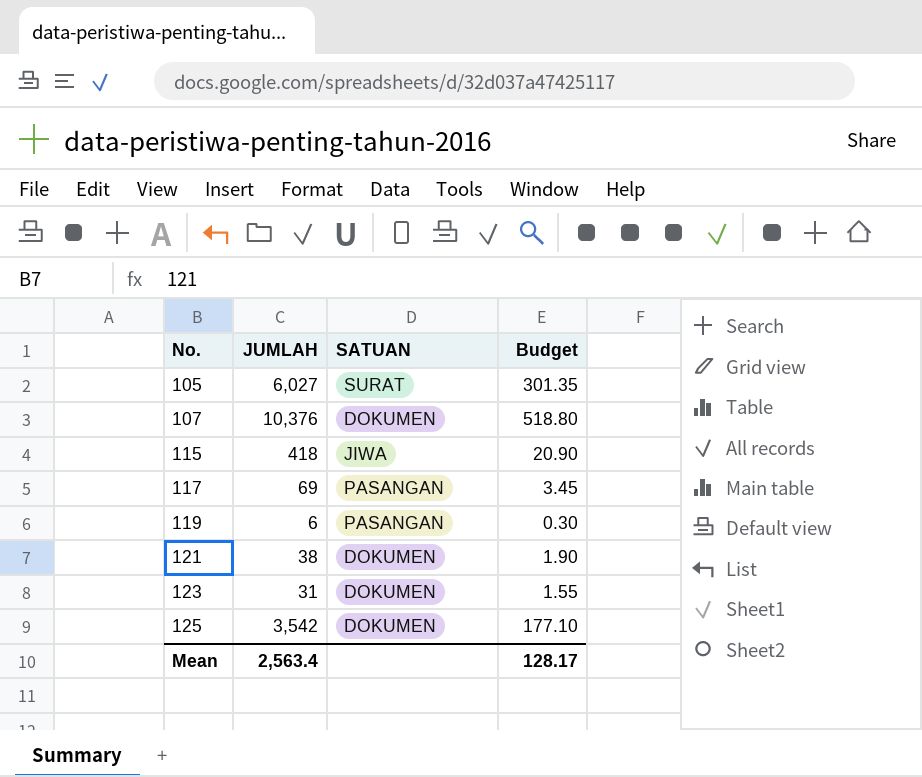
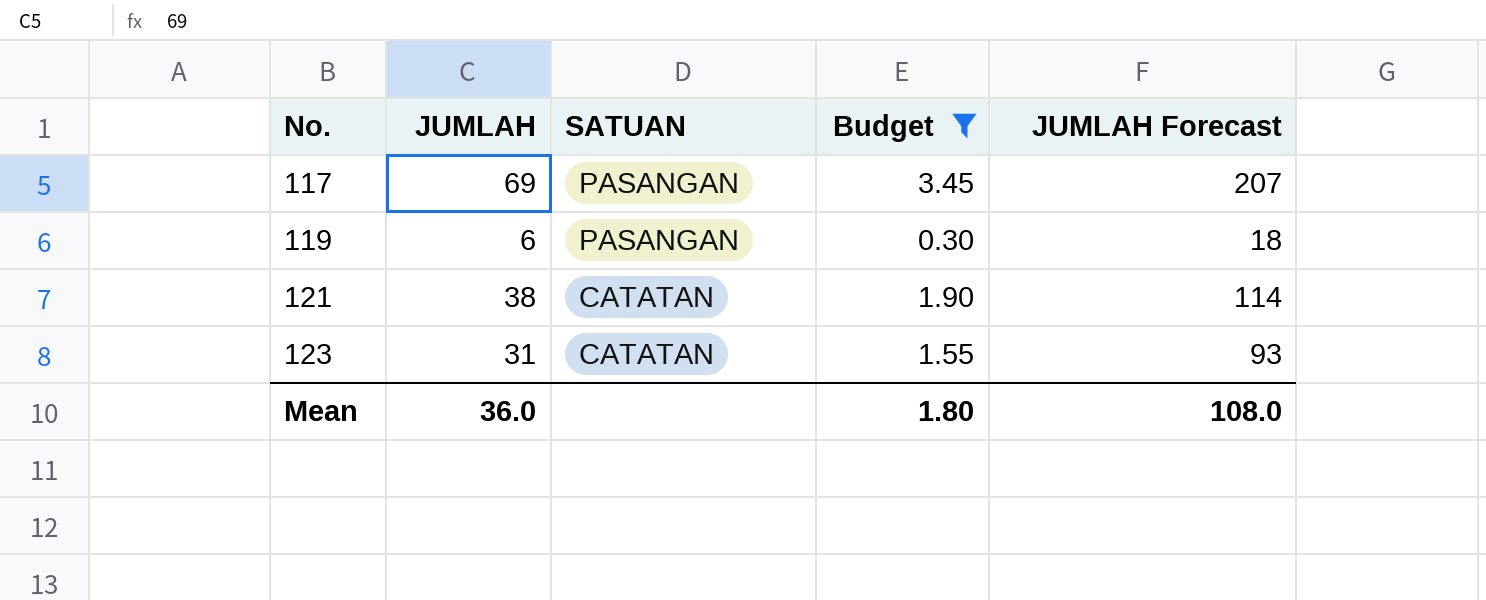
filter: none -> Budget <= 3.45
column JUMLAH Forecast | formula: none -> [JUMLAH] * 3
121 | SATUAN: DOKUMEN -> CATATAN
123 | SATUAN: DOKUMEN -> CATATAN
Mean | JUMLAH: 2,563.4 -> 36.0
Mean | Budget: 128.17 -> 1.80

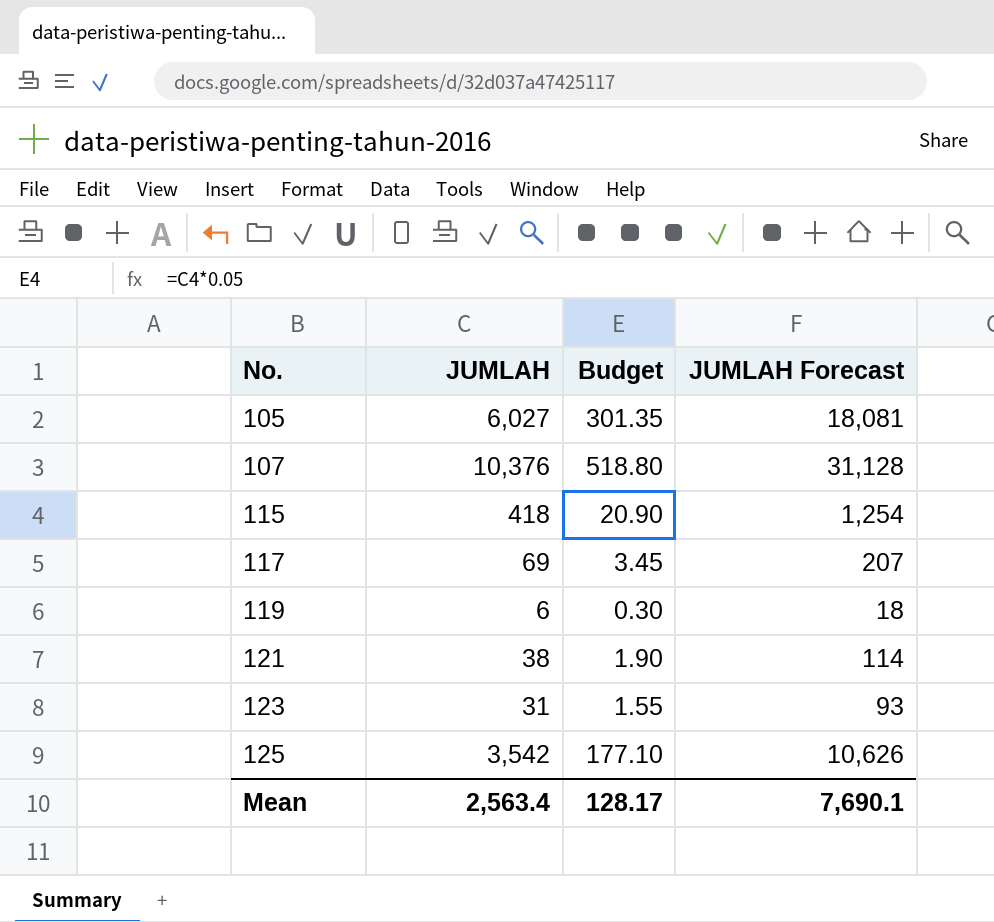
filter: Budget <= 3.45 -> none
column SATUAN | position: 3 -> none
Mean | JUMLAH: 36.0 -> 2,563.4
Mean | Budget: 1.80 -> 128.17
Mean | JUMLAH Forecast: 108.0 -> 7,690.1

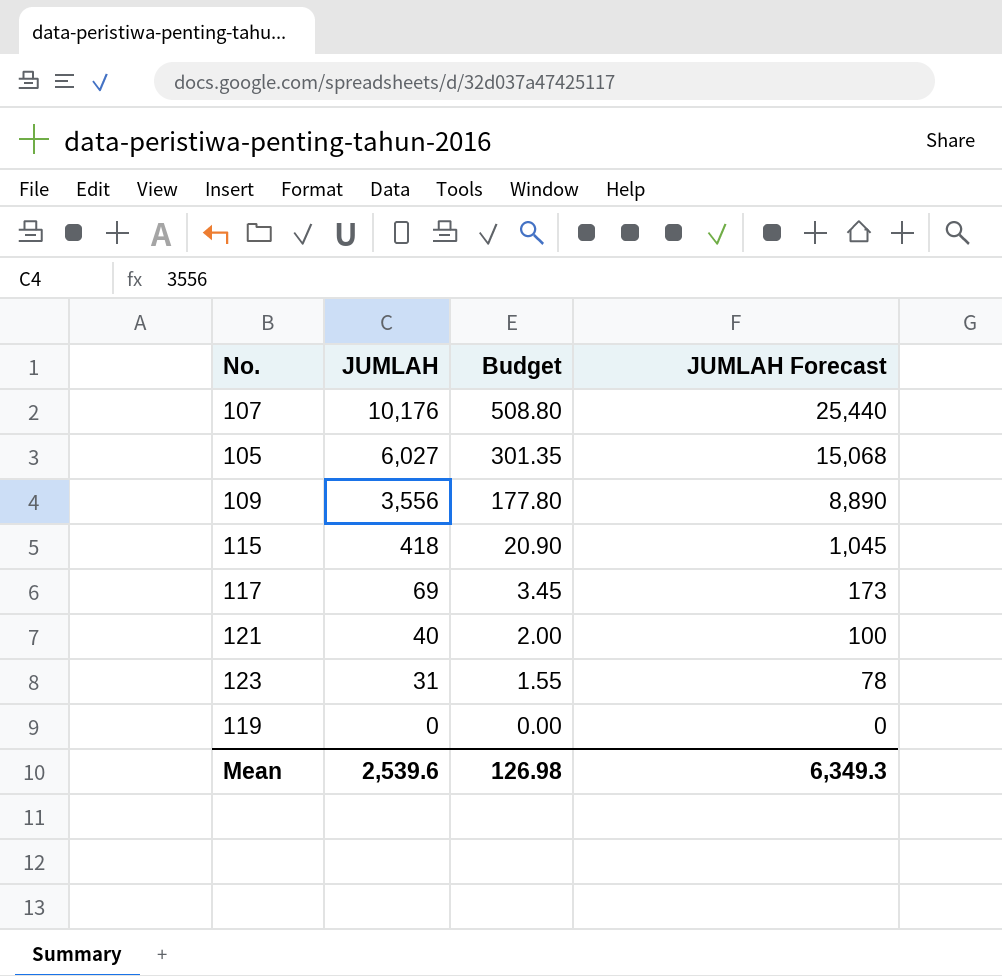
row order: No. ascending -> JUMLAH descending
column JUMLAH Forecast | formula: [JUMLAH] * 3 -> [JUMLAH] * 2.5
row 125: 3,542 | 177.10 | 10,626 -> none
107 | JUMLAH: 10,376 -> 10,176
107 | Budget: 518.80 -> 508.80
row 109: none -> 3,556 | 177.80 | 8,890
121 | JUMLAH: 38 -> 40
121 | Budget: 1.90 -> 2.00
119 | JUMLAH: 6 -> 0
119 | Budget: 0.30 -> 0.00
Mean | JUMLAH: 2,563.4 -> 2,539.6
Mean | Budget: 128.17 -> 126.98
Mean | JUMLAH Forecast: 7,690.1 -> 6,349.3

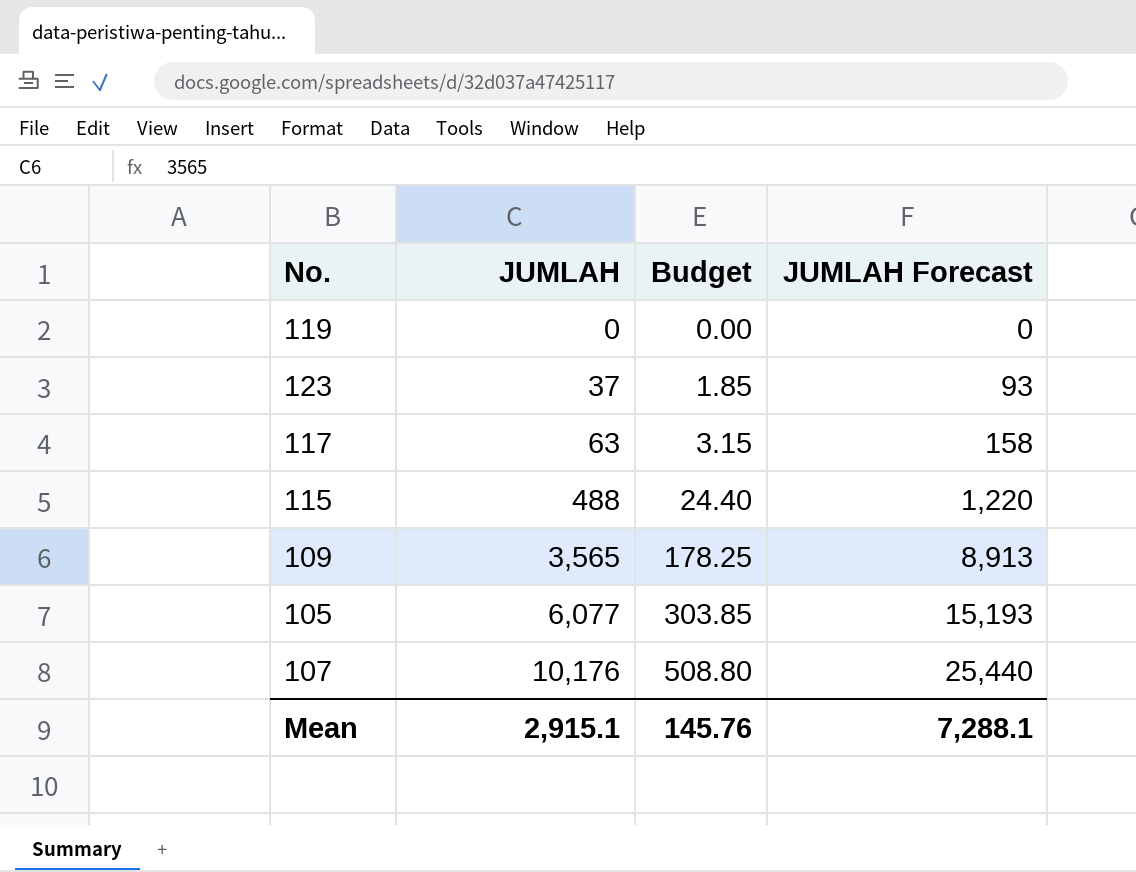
row order: JUMLAH descending -> JUMLAH ascending
row 121: 40 | 2.00 | 100 -> none
123 | JUMLAH: 31 -> 37
123 | Budget: 1.55 -> 1.85
123 | JUMLAH Forecast: 78 -> 93
117 | JUMLAH: 69 -> 63
117 | Budget: 3.45 -> 3.15
117 | JUMLAH Forecast: 173 -> 158
115 | JUMLAH: 418 -> 488
115 | Budget: 20.90 -> 24.40
115 | JUMLAH Forecast: 1,045 -> 1,220
109 | JUMLAH: 3,556 -> 3,565
109 | Budget: 177.80 -> 178.25
109 | JUMLAH Forecast: 8,890 -> 8,913
105 | JUMLAH: 6,027 -> 6,077
105 | Budget: 301.35 -> 303.85
105 | JUMLAH Forecast: 15,068 -> 15,193
Mean | JUMLAH: 2,539.6 -> 2,915.1
Mean | Budget: 126.98 -> 145.76
Mean | JUMLAH Forecast: 6,349.3 -> 7,288.1

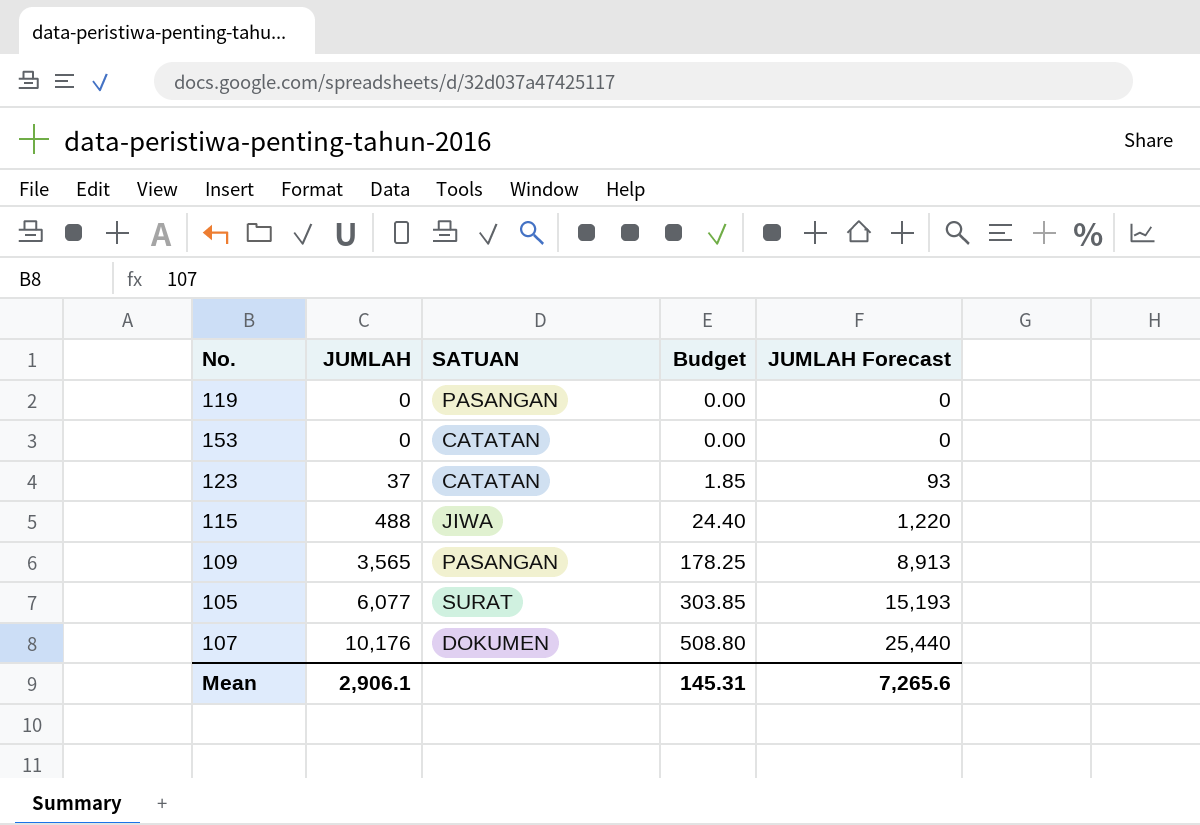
column SATUAN | position: none -> 3
row 117: 63 | 3.15 | 158 -> none
row 153: none -> 0 | CATATAN | 0.00 | 0
Mean | JUMLAH: 2,915.1 -> 2,906.1
Mean | Budget: 145.76 -> 145.31
Mean | JUMLAH Forecast: 7,288.1 -> 7,265.6

